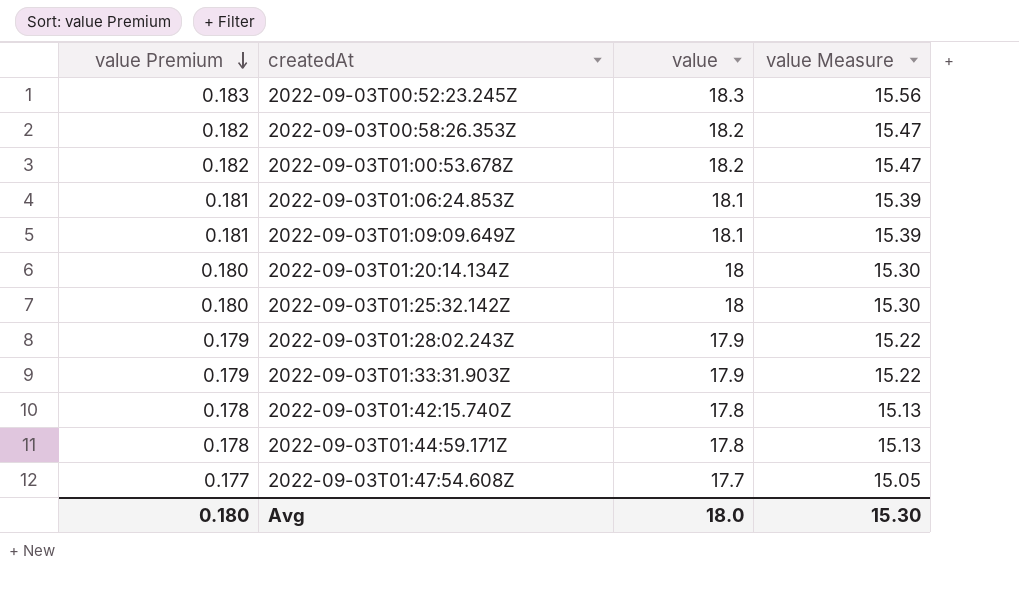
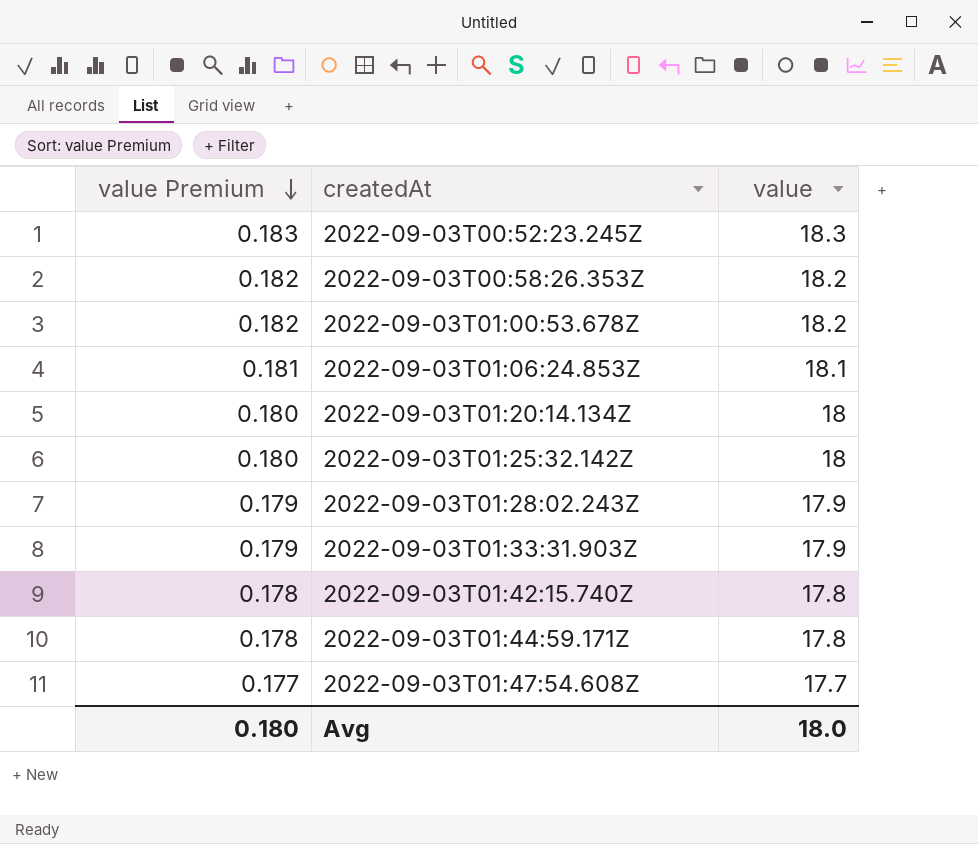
column value Measure | formula: [value] * 0.85 -> none
row 2022-09-03T01:09:09.649Z: 0.181 | 18.1 | 15.39 -> none

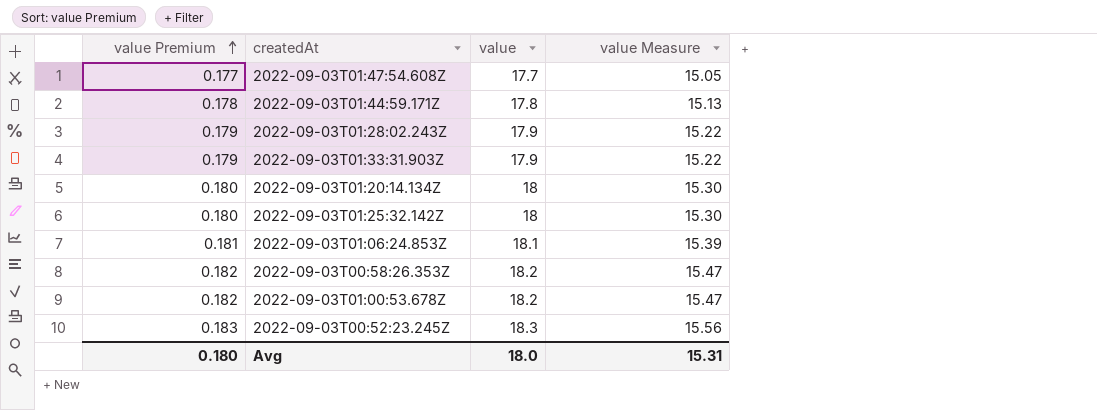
row order: value Premium descending -> value Premium ascending
column value Measure | formula: none -> [value] * 0.85
row 2022-09-03T01:42:15.740Z: 0.178 | 17.8 -> none

